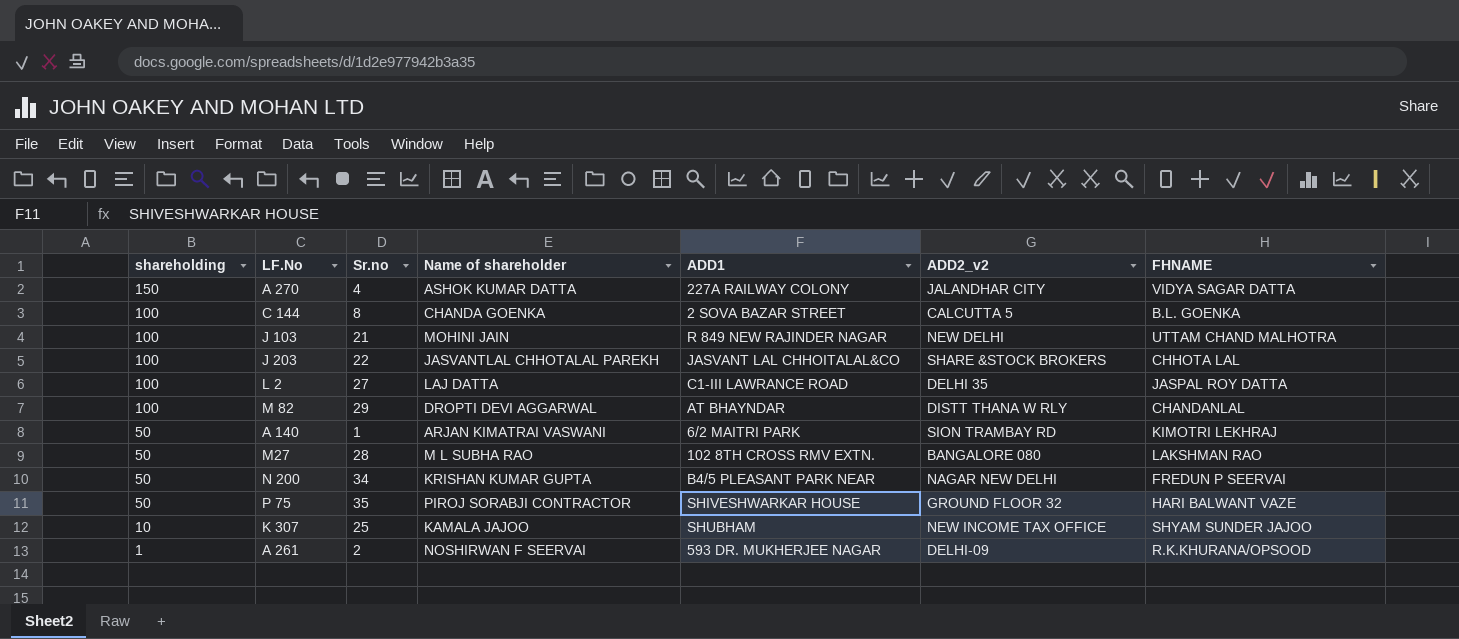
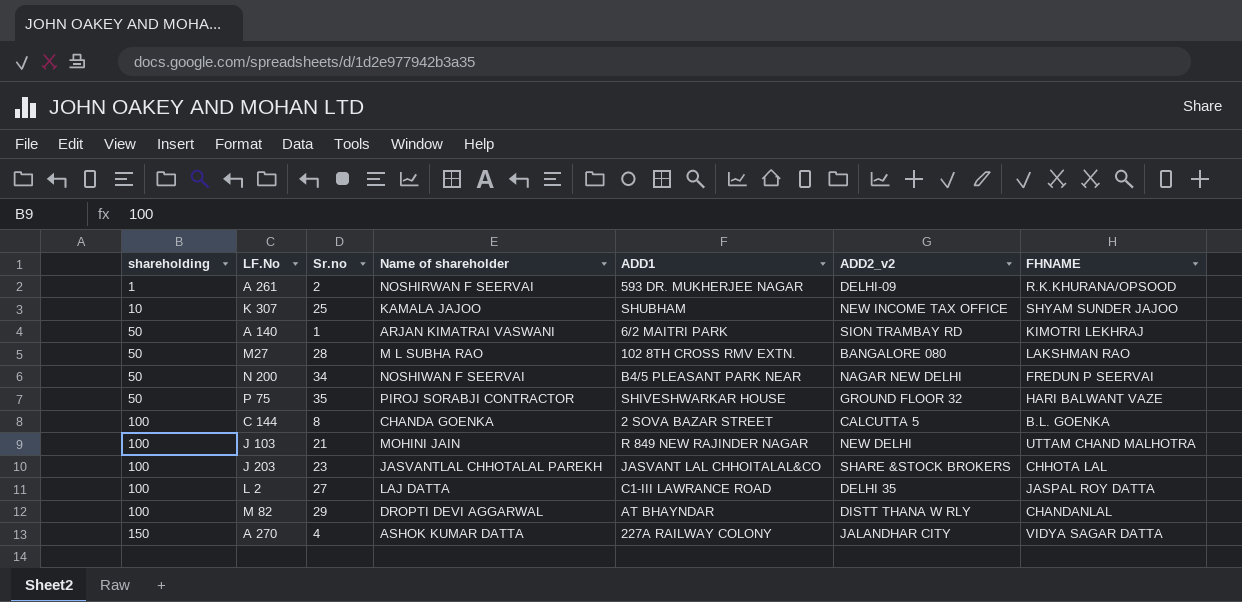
row order: shareholding descending -> shareholding ascending
N 200 | Name of shareholder: KRISHAN KUMAR GUPTA -> NOSHIWAN F SEERVAI
J 203 | Sr.no: 22 -> 23

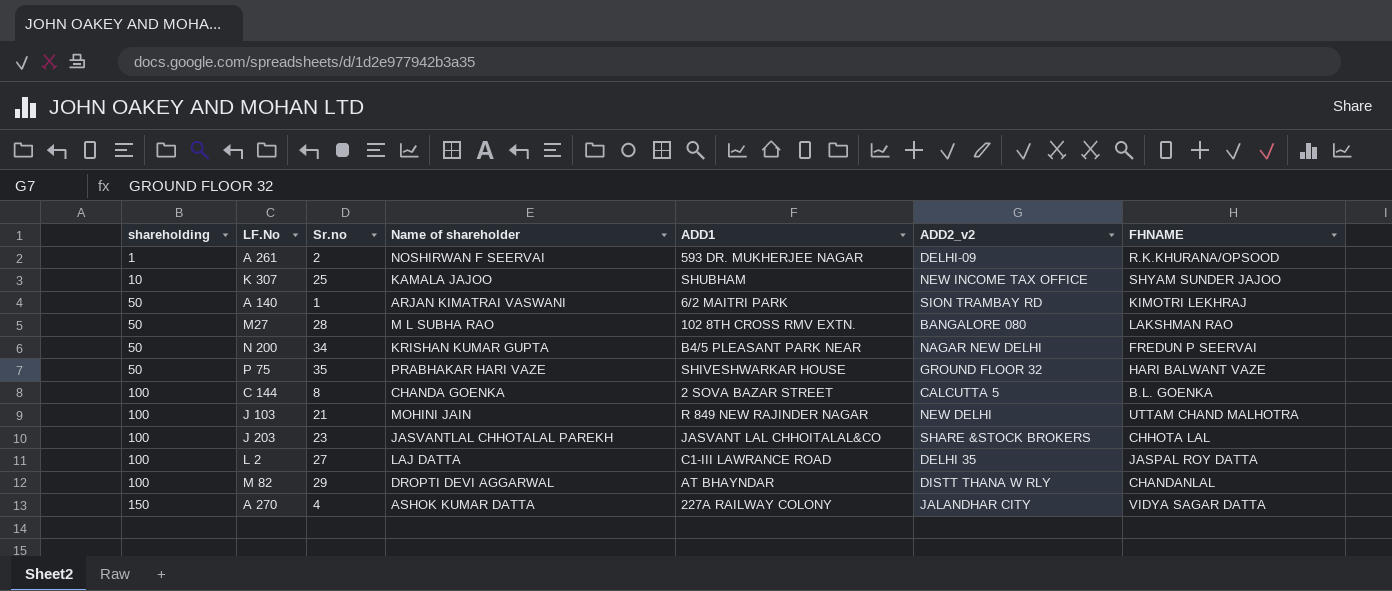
N 200 | Name of shareholder: NOSHIWAN F SEERVAI -> KRISHAN KUMAR GUPTA
P 75 | Name of shareholder: PIROJ SORABJI CONTRACTOR -> PRABHAKAR HARI VAZE

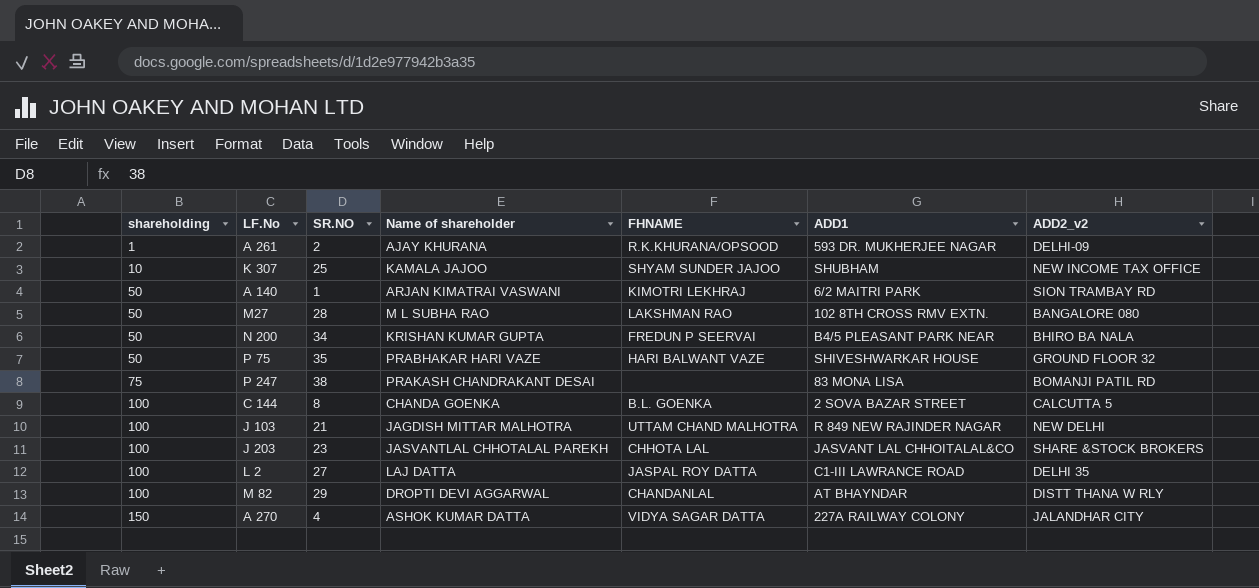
column name: Sr.no -> SR.NO
column FHNAME | position: 7 -> 5
A 261 | Name of shareholder: NOSHIRWAN F SEERVAI -> AJAY KHURANA
N 200 | ADD2_v2: NAGAR NEW DELHI -> BHIRO BA NALA
row P 247: none -> 75 | 38 | PRAKASH CHANDRAKANT DESAI | none | 83 MONA LISA | BOMANJI PATIL RD
J 103 | Name of shareholder: MOHINI JAIN -> JAGDISH MITTAR MALHOTRA

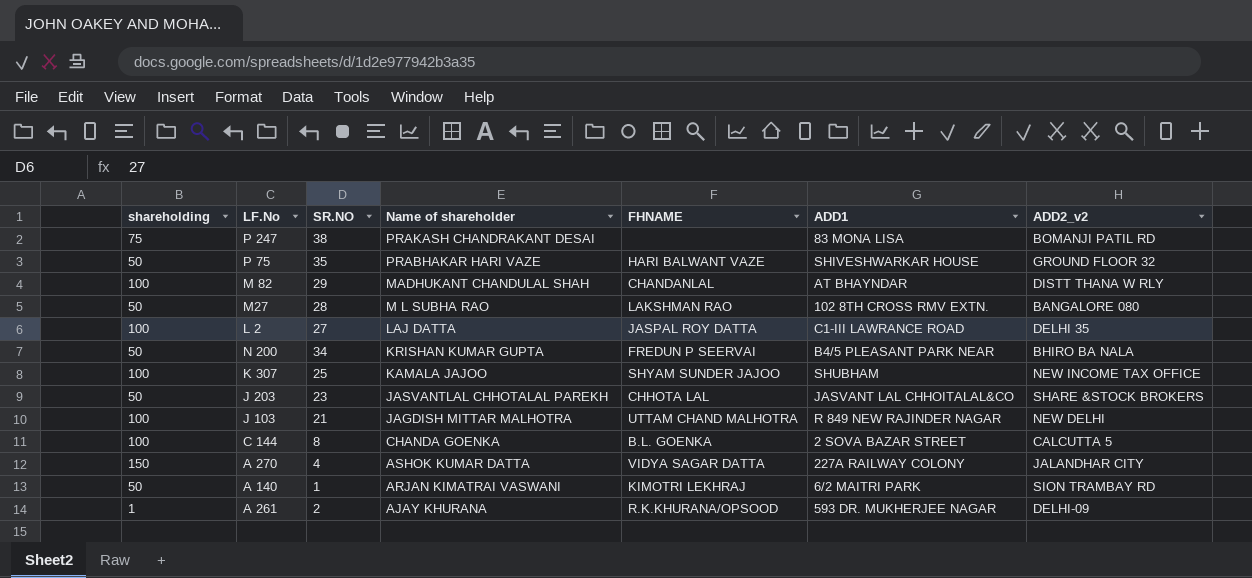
row order: shareholding ascending -> Name of shareholder descending
M 82 | Name of shareholder: DROPTI DEVI AGGARWAL -> MADHUKANT CHANDULAL SHAH
K 307 | shareholding: 10 -> 100
J 203 | shareholding: 100 -> 50

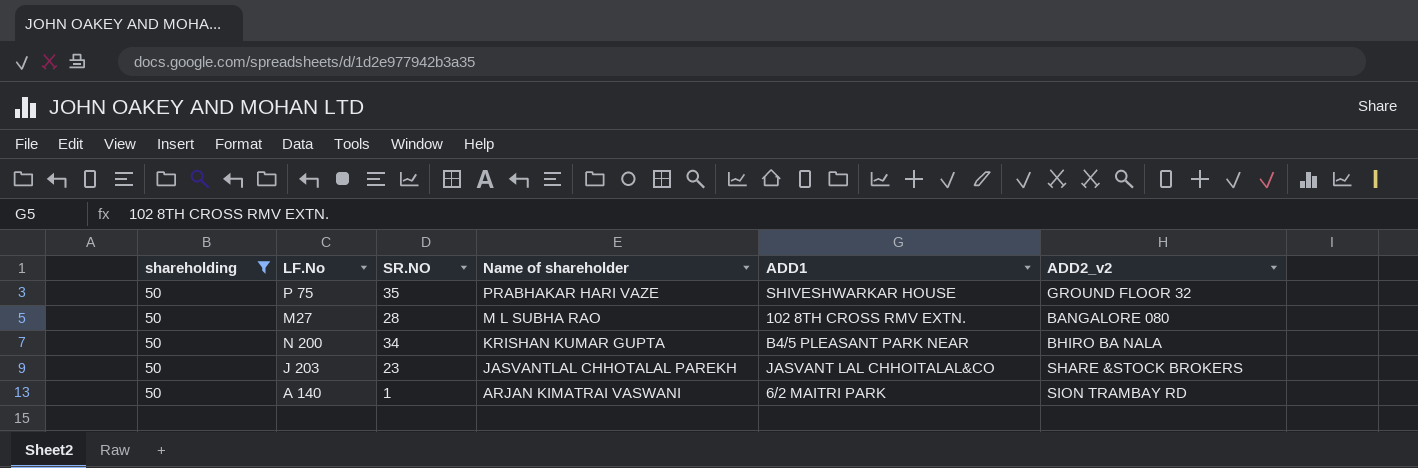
filter: none -> shareholding = 50
column FHNAME | position: 5 -> none

